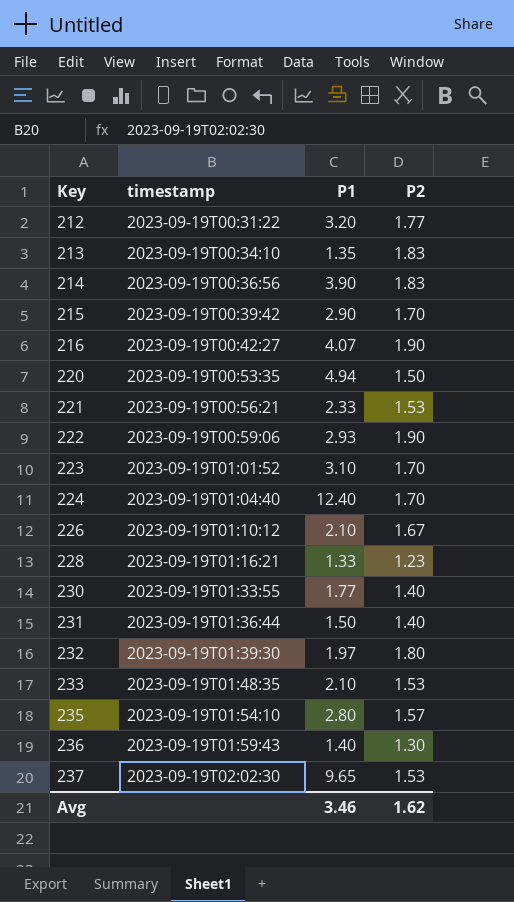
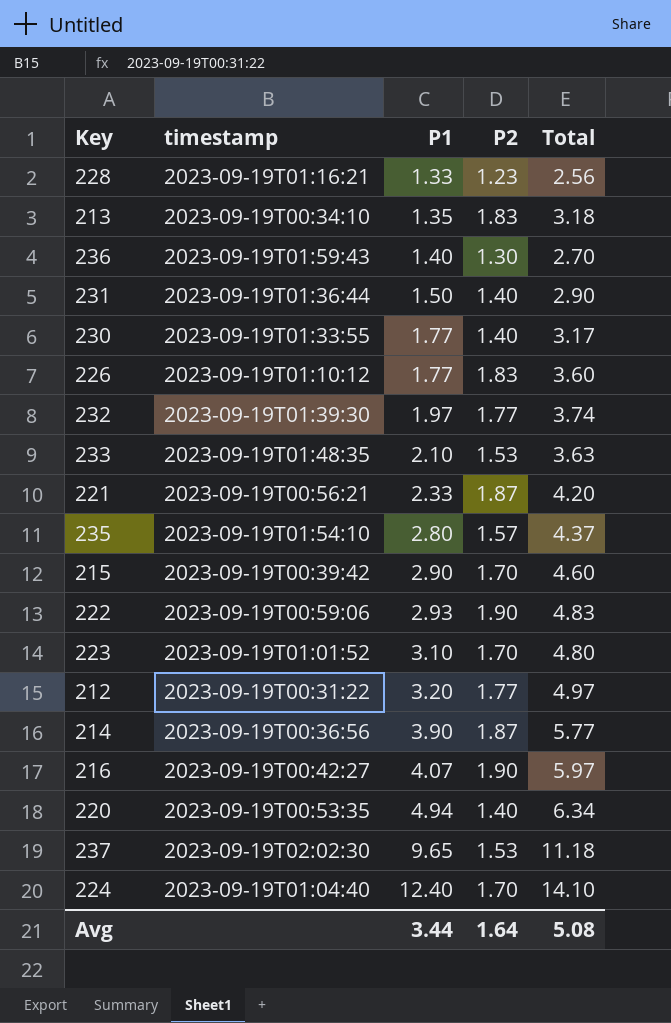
row order: Key ascending -> P1 ascending
column Total | formula: none -> [P1] + [P2]
226 | P1: 2.10 -> 1.77
226 | P2: 1.67 -> 1.83
232 | P2: 1.80 -> 1.77
221 | P2: 1.53 -> 1.87
214 | P2: 1.83 -> 1.87
220 | P2: 1.50 -> 1.40
Avg | P1: 3.46 -> 3.44
Avg | P2: 1.62 -> 1.64

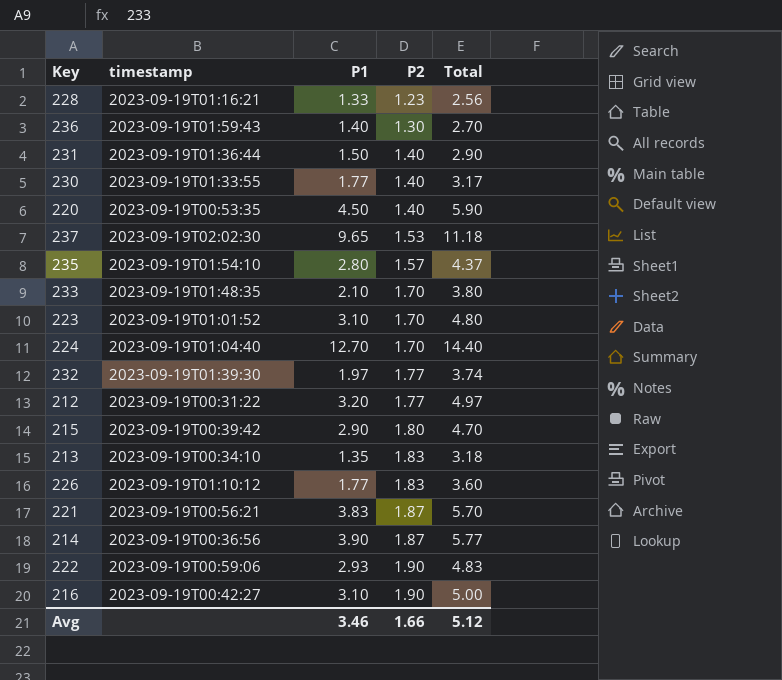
row order: P1 ascending -> P2 ascending
220 | P1: 4.94 -> 4.50
220 | Total: 6.34 -> 5.90
233 | P2: 1.53 -> 1.70
233 | Total: 3.63 -> 3.80
224 | P1: 12.40 -> 12.70
224 | Total: 14.10 -> 14.40
215 | P2: 1.70 -> 1.80
215 | Total: 4.60 -> 4.70
221 | P1: 2.33 -> 3.83
221 | Total: 4.20 -> 5.70
216 | P1: 4.07 -> 3.10
216 | Total: 5.97 -> 5.00
Avg | P1: 3.44 -> 3.46
Avg | P2: 1.64 -> 1.66
Avg | Total: 5.08 -> 5.12

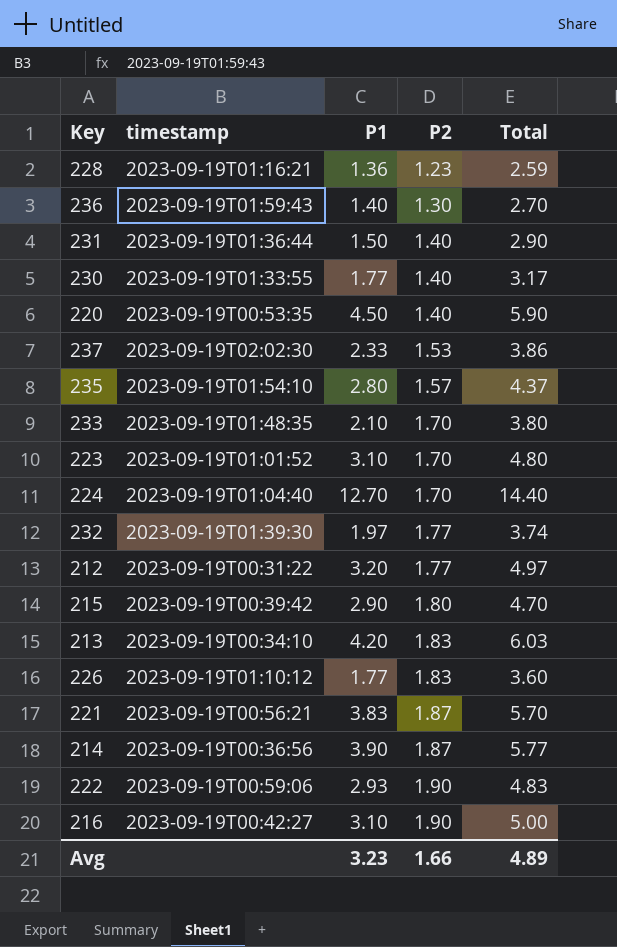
228 | P1: 1.33 -> 1.36
228 | Total: 2.56 -> 2.59
237 | P1: 9.65 -> 2.33
237 | Total: 11.18 -> 3.86
213 | P1: 1.35 -> 4.20
213 | Total: 3.18 -> 6.03
Avg | P1: 3.46 -> 3.23
Avg | Total: 5.12 -> 4.89

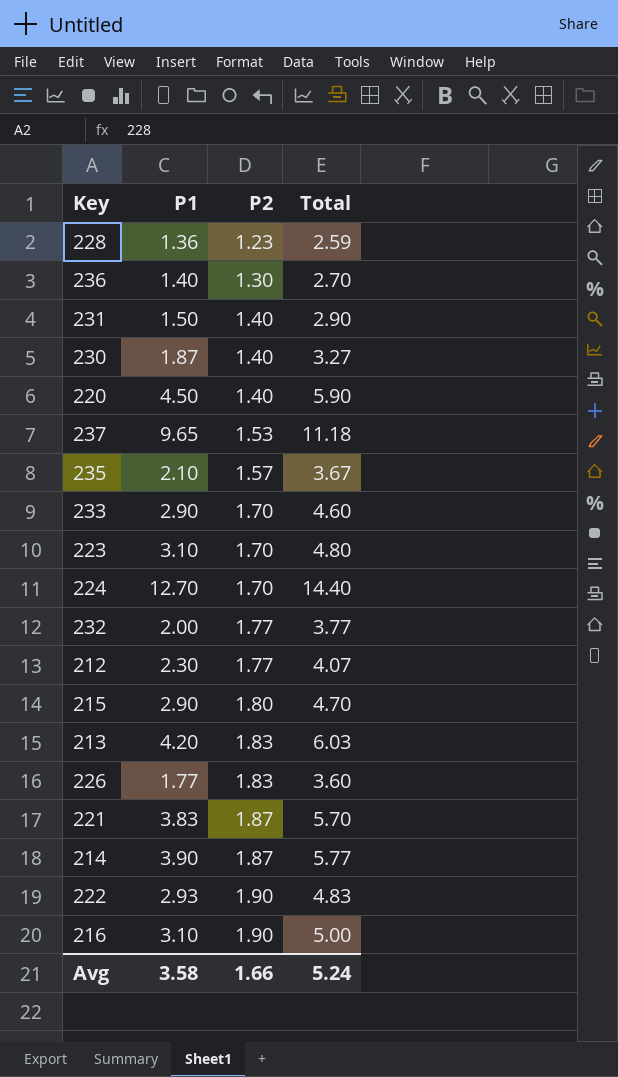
column timestamp | position: 2 -> none
230 | P1: 1.77 -> 1.87
230 | Total: 3.17 -> 3.27
237 | P1: 2.33 -> 9.65
237 | Total: 3.86 -> 11.18
235 | P1: 2.80 -> 2.10
235 | Total: 4.37 -> 3.67
233 | P1: 2.10 -> 2.90
233 | Total: 3.80 -> 4.60
232 | P1: 1.97 -> 2.00
232 | Total: 3.74 -> 3.77
212 | P1: 3.20 -> 2.30
212 | Total: 4.97 -> 4.07
Avg | P1: 3.23 -> 3.58
Avg | Total: 4.89 -> 5.24

